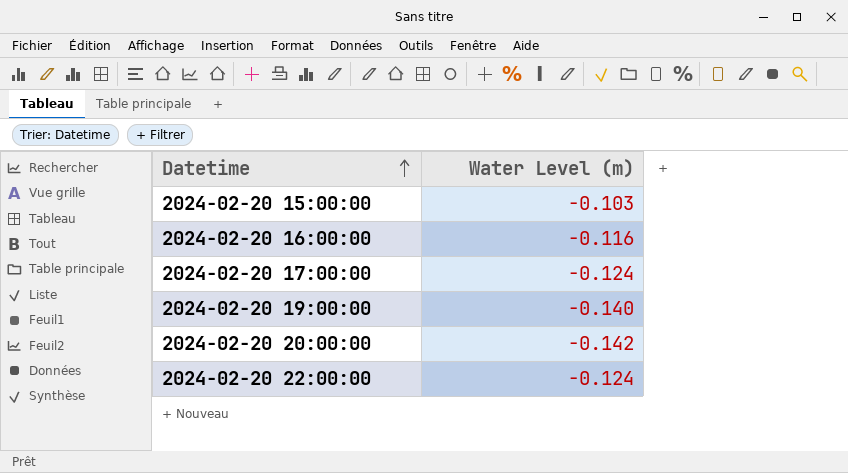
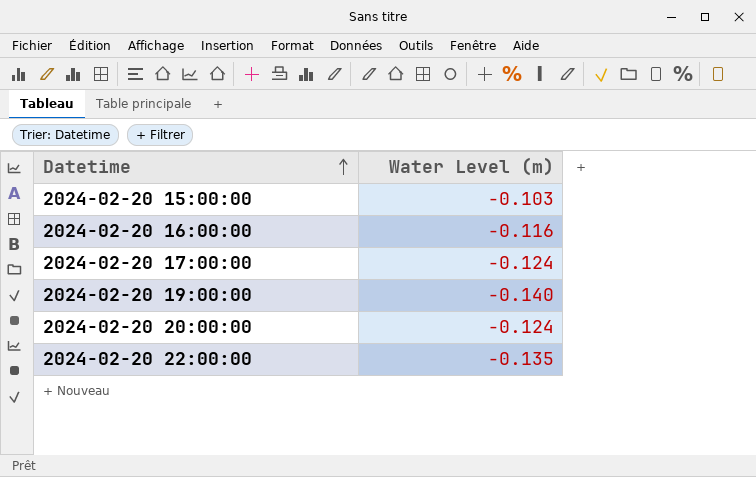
2024-02-20 20:00:00 | Water Level (m): -0.142 -> -0.124
2024-02-20 22:00:00 | Water Level (m): -0.124 -> -0.135

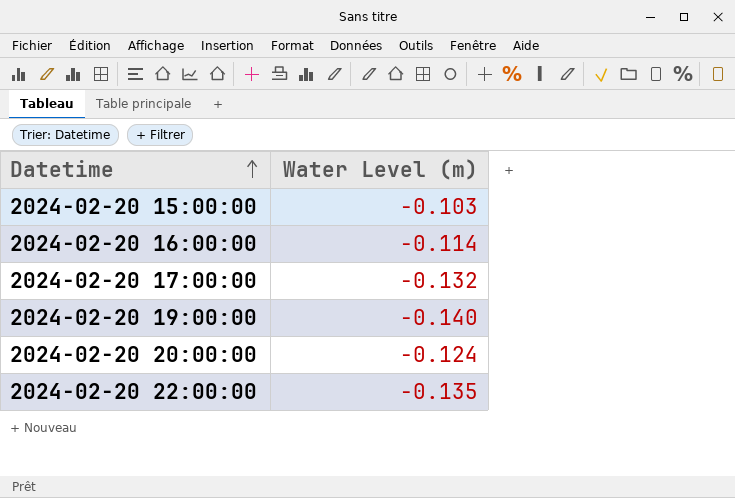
2024-02-20 16:00:00 | Water Level (m): -0.116 -> -0.114
2024-02-20 17:00:00 | Water Level (m): -0.124 -> -0.132

